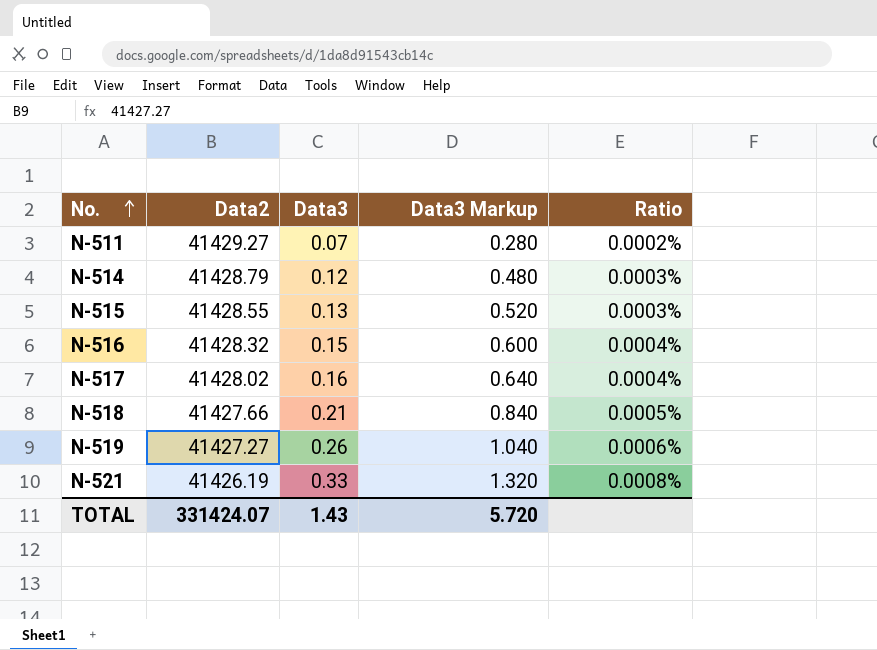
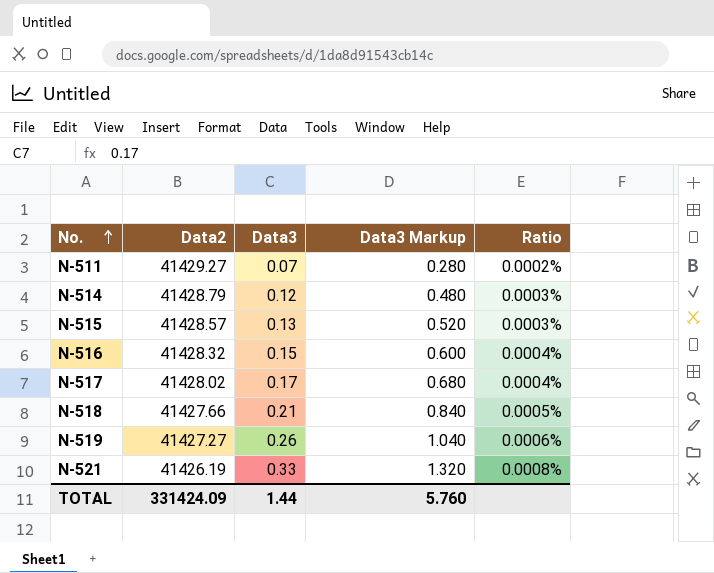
N-515 | Data2: 41428.55 -> 41428.57
N-517 | Data3: 0.16 -> 0.17
N-517 | Data3 Markup: 0.640 -> 0.680
TOTAL | Data2: 331424.07 -> 331424.09
TOTAL | Data3: 1.43 -> 1.44
TOTAL | Data3 Markup: 5.720 -> 5.760

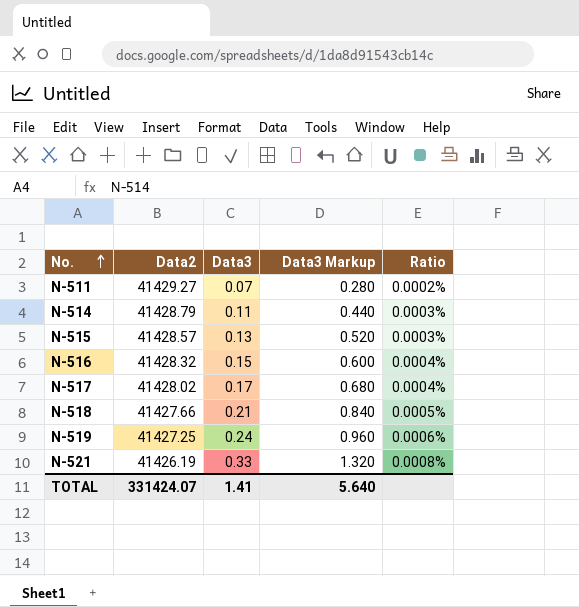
N-514 | Data3: 0.12 -> 0.11
N-514 | Data3 Markup: 0.480 -> 0.440
N-519 | Data2: 41427.27 -> 41427.25
N-519 | Data3: 0.26 -> 0.24
N-519 | Data3 Markup: 1.040 -> 0.960
TOTAL | Data2: 331424.09 -> 331424.07
TOTAL | Data3: 1.44 -> 1.41
TOTAL | Data3 Markup: 5.760 -> 5.640

